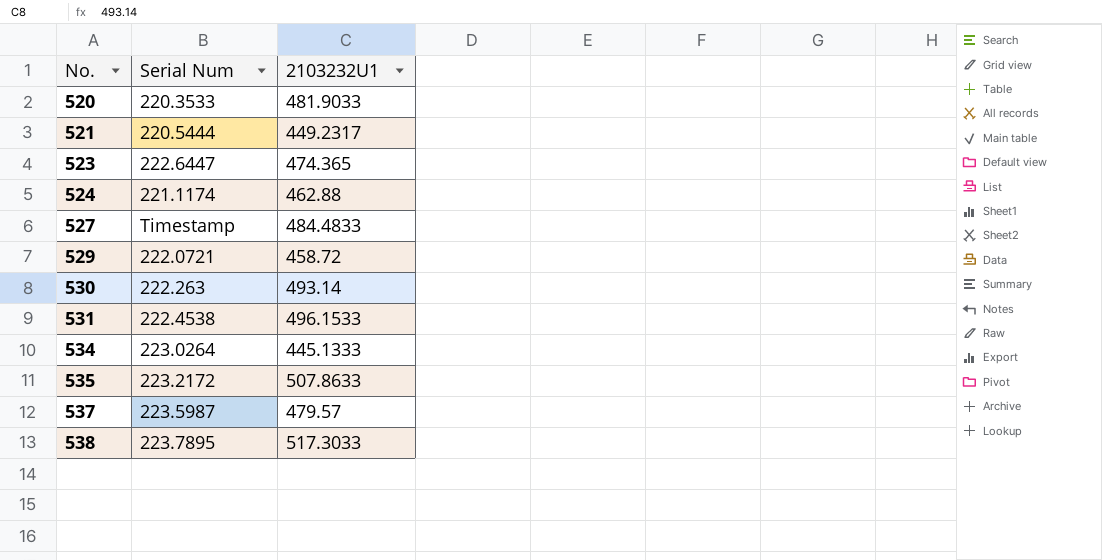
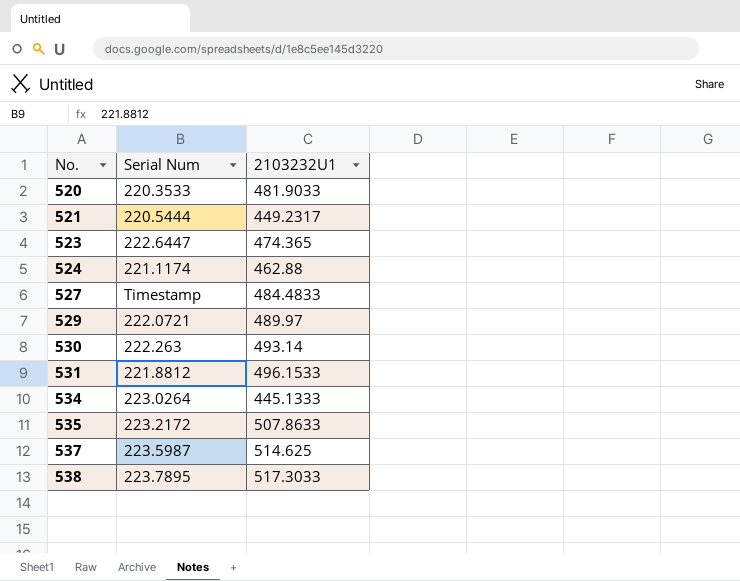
529 | 2103232U1: 458.72 -> 489.97
531 | Serial Num: 222.4538 -> 221.8812
537 | 2103232U1: 479.57 -> 514.625

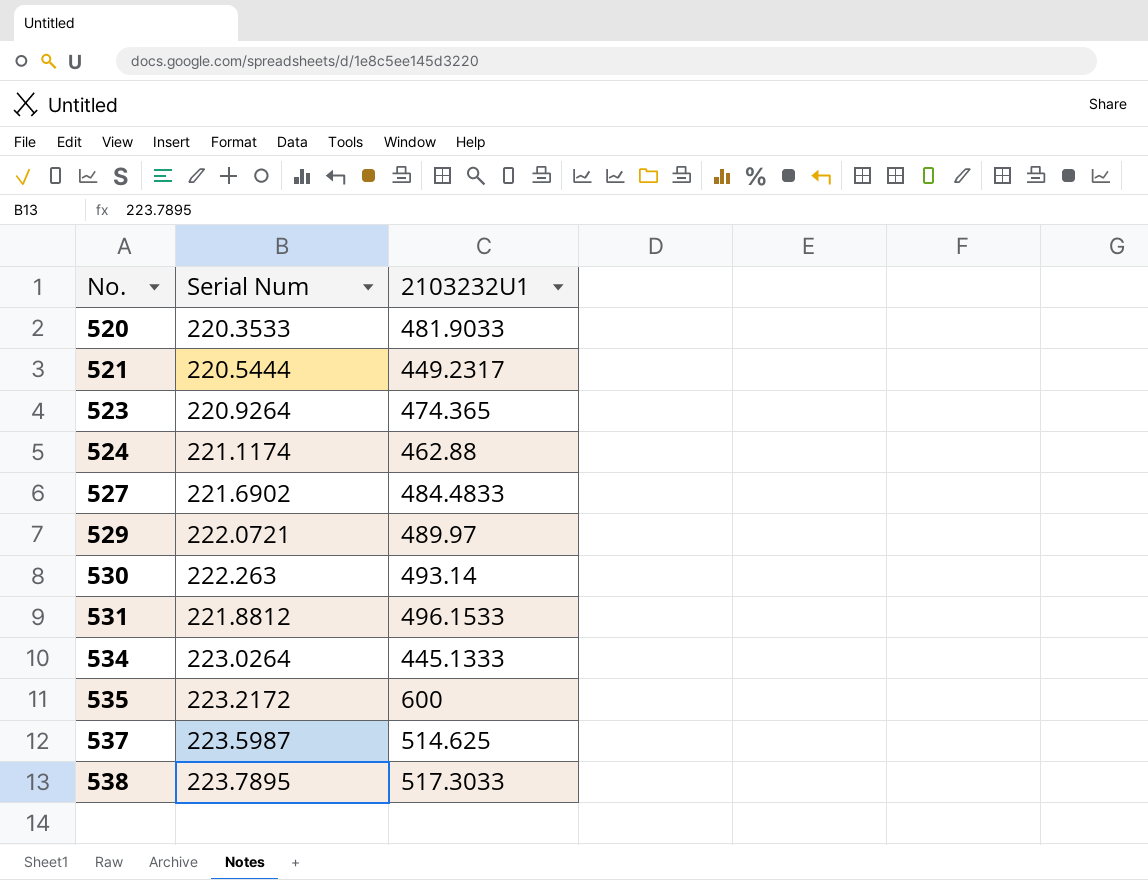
523 | Serial Num: 222.6447 -> 220.9264
527 | Serial Num: Timestamp -> 221.6902
535 | 2103232U1: 507.8633 -> 600

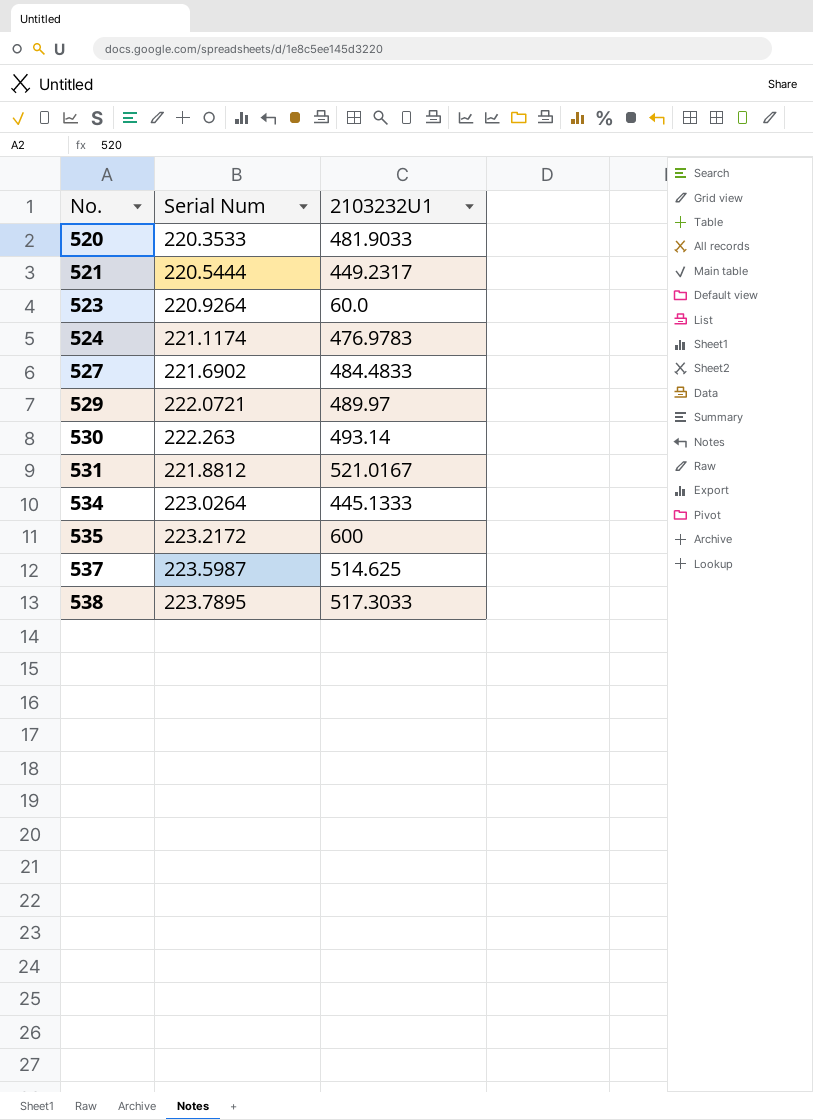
523 | 2103232U1: 474.365 -> 60.0
524 | 2103232U1: 462.88 -> 476.9783
531 | 2103232U1: 496.1533 -> 521.0167

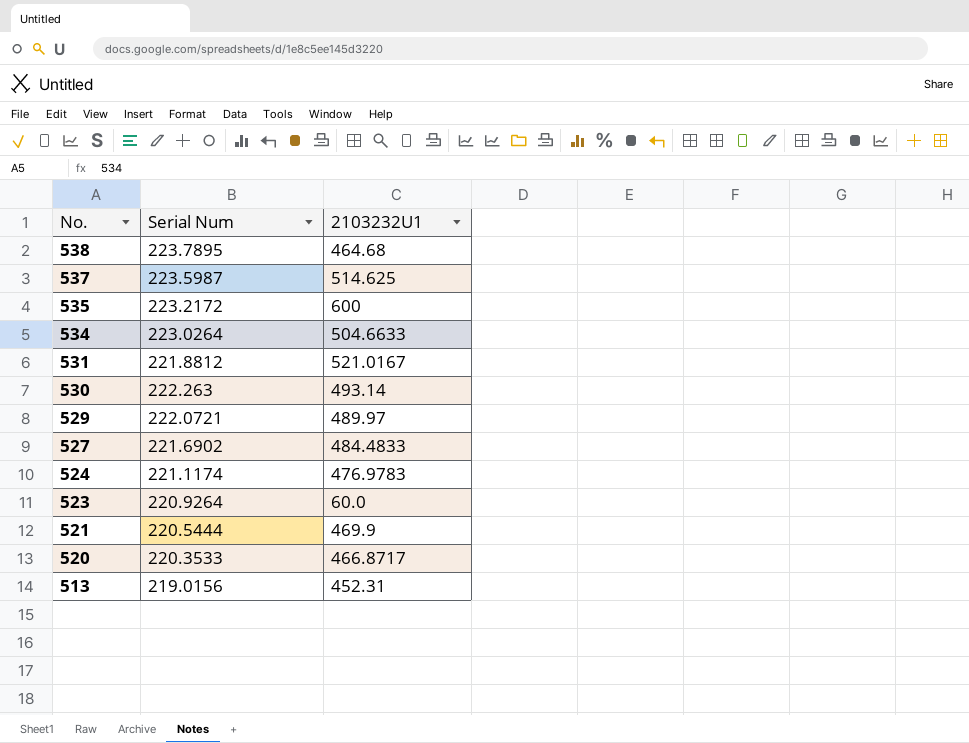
row order: No. ascending -> No. descending
538 | 2103232U1: 517.3033 -> 464.68
534 | 2103232U1: 445.1333 -> 504.6633
521 | 2103232U1: 449.2317 -> 469.9
520 | 2103232U1: 481.9033 -> 466.8717
row 513: none -> 219.0156 | 452.31

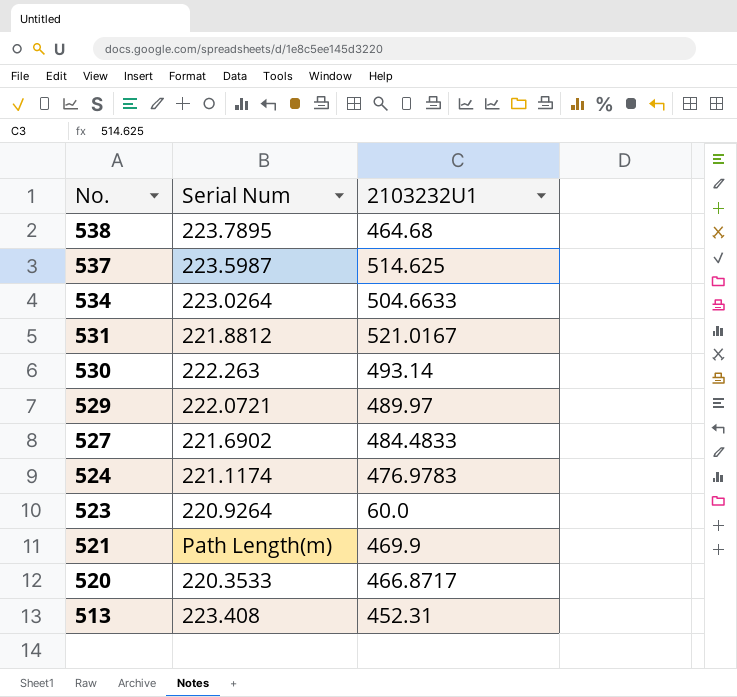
row 535: 223.2172 | 600 -> none
521 | Serial Num: 220.5444 -> Path Length(m)
513 | Serial Num: 219.0156 -> 223.408

